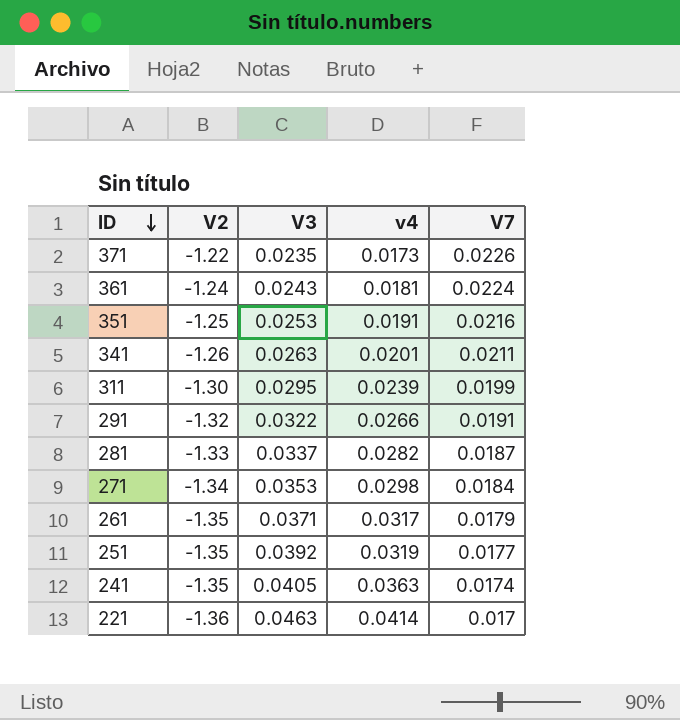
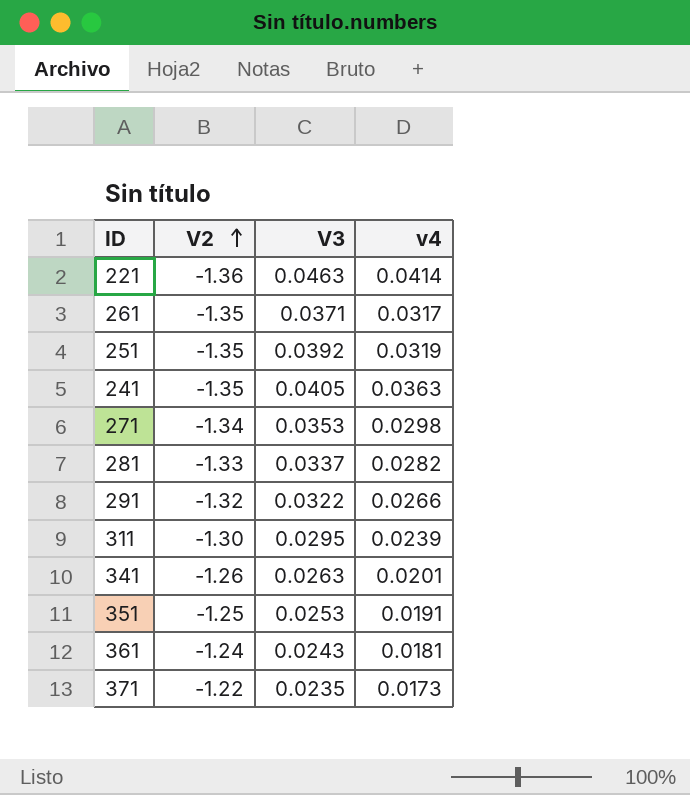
row order: ID descending -> V2 ascending
column V7 | position: 5 -> none

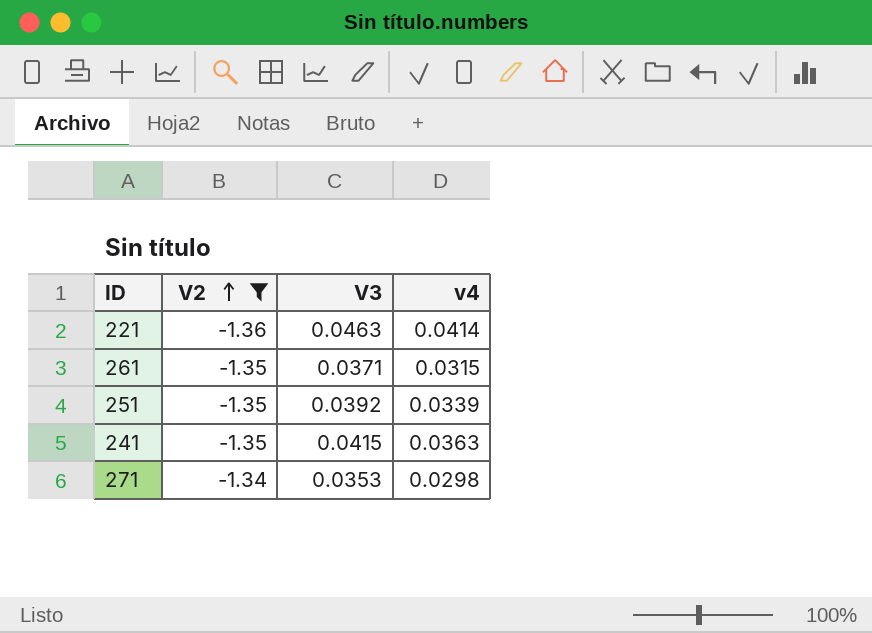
filter: none -> V2 <= -1.34
261 | v4: 0.0317 -> 0.0315
251 | v4: 0.0319 -> 0.0339
241 | V3: 0.0405 -> 0.0415

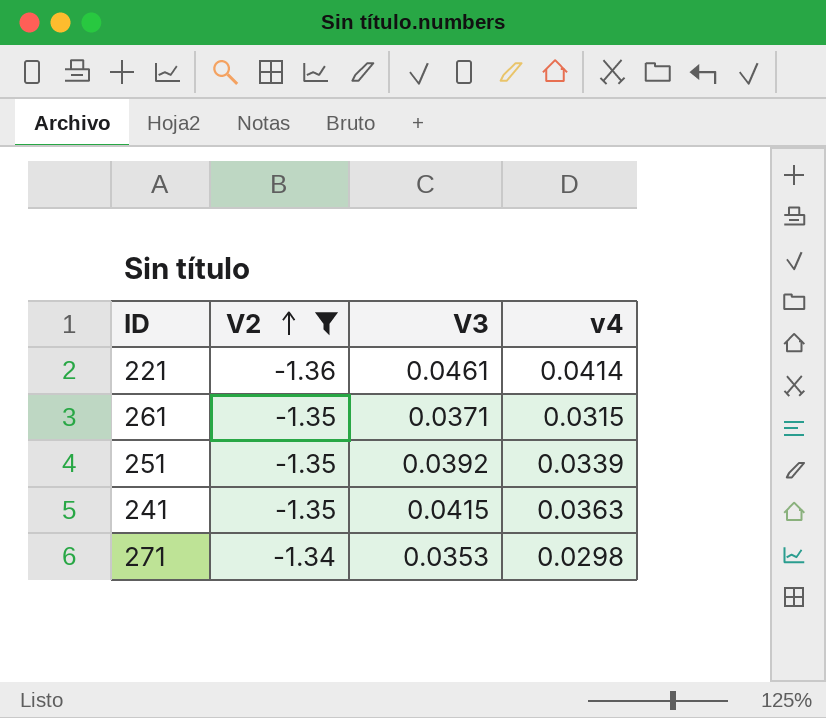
221 | V3: 0.0463 -> 0.0461

